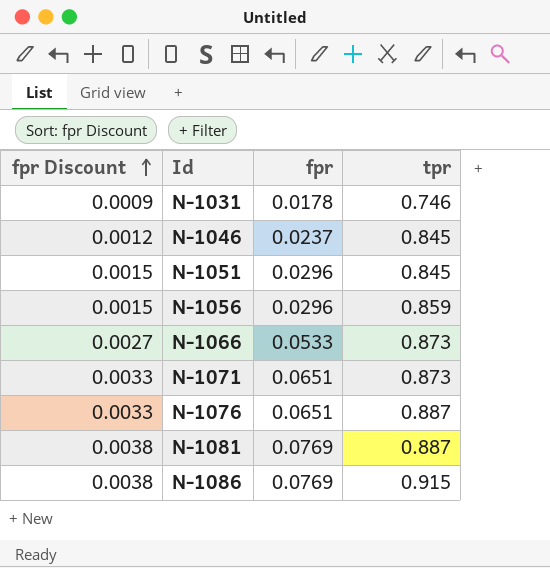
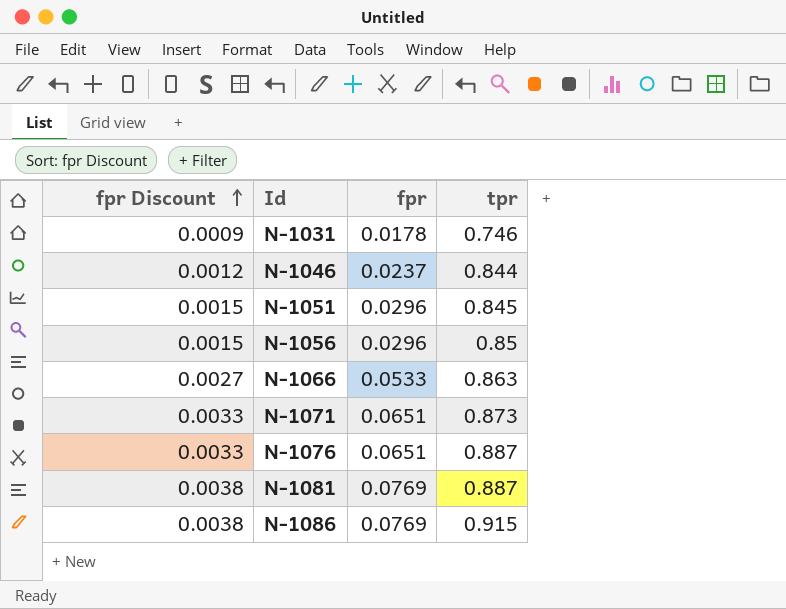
N-1046 | tpr: 0.845 -> 0.844
N-1056 | tpr: 0.859 -> 0.85
N-1066 | tpr: 0.873 -> 0.863

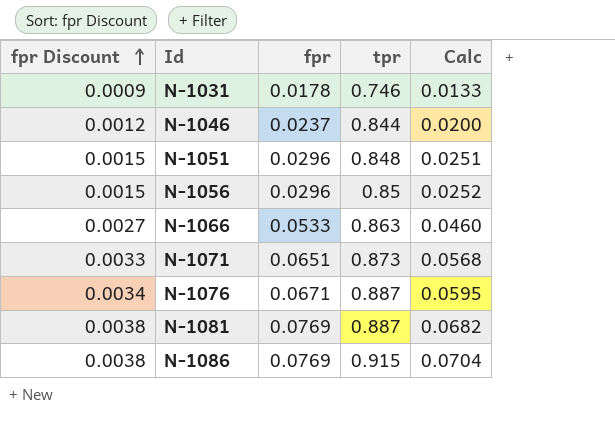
column Calc | formula: none -> [fpr] * [tpr]
N-1051 | tpr: 0.845 -> 0.848
N-1076 | fpr Discount: 0.0033 -> 0.0034
N-1076 | fpr: 0.0651 -> 0.0671

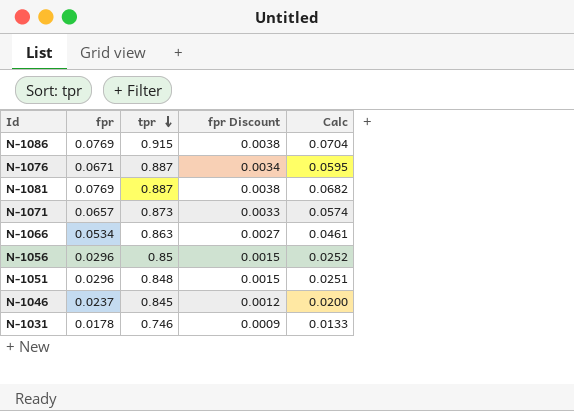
row order: fpr Discount ascending -> tpr descending
column fpr Discount | position: 1 -> 4
N-1071 | fpr: 0.0651 -> 0.0657
N-1071 | Calc: 0.0568 -> 0.0574
N-1066 | fpr: 0.0533 -> 0.0534
N-1066 | Calc: 0.0460 -> 0.0461
N-1046 | tpr: 0.844 -> 0.845

